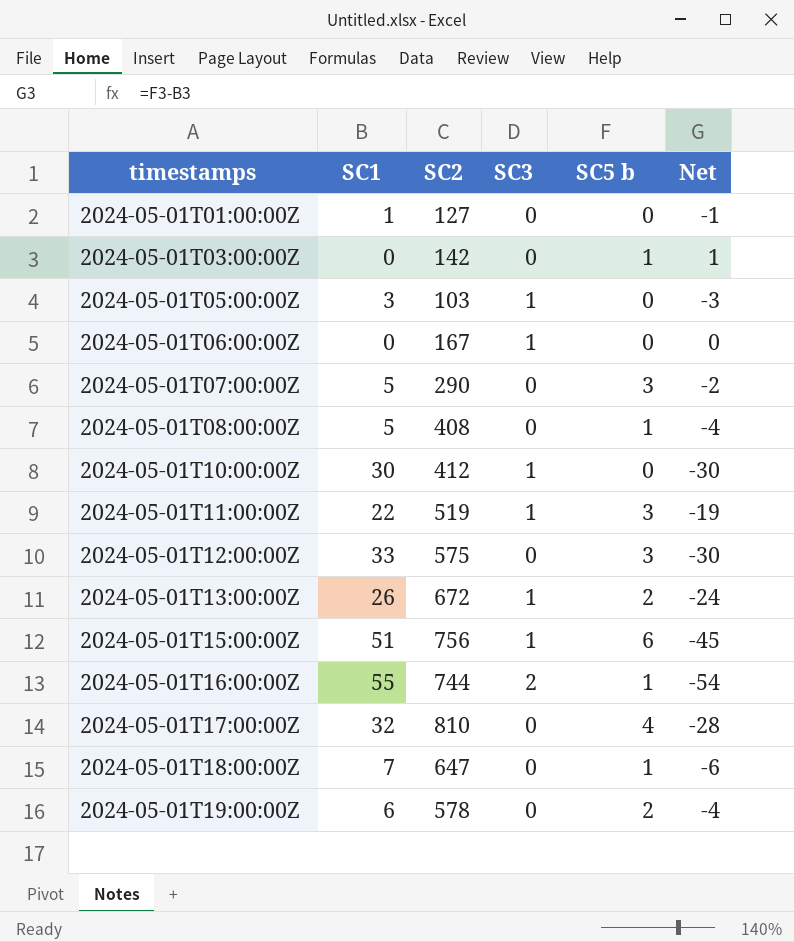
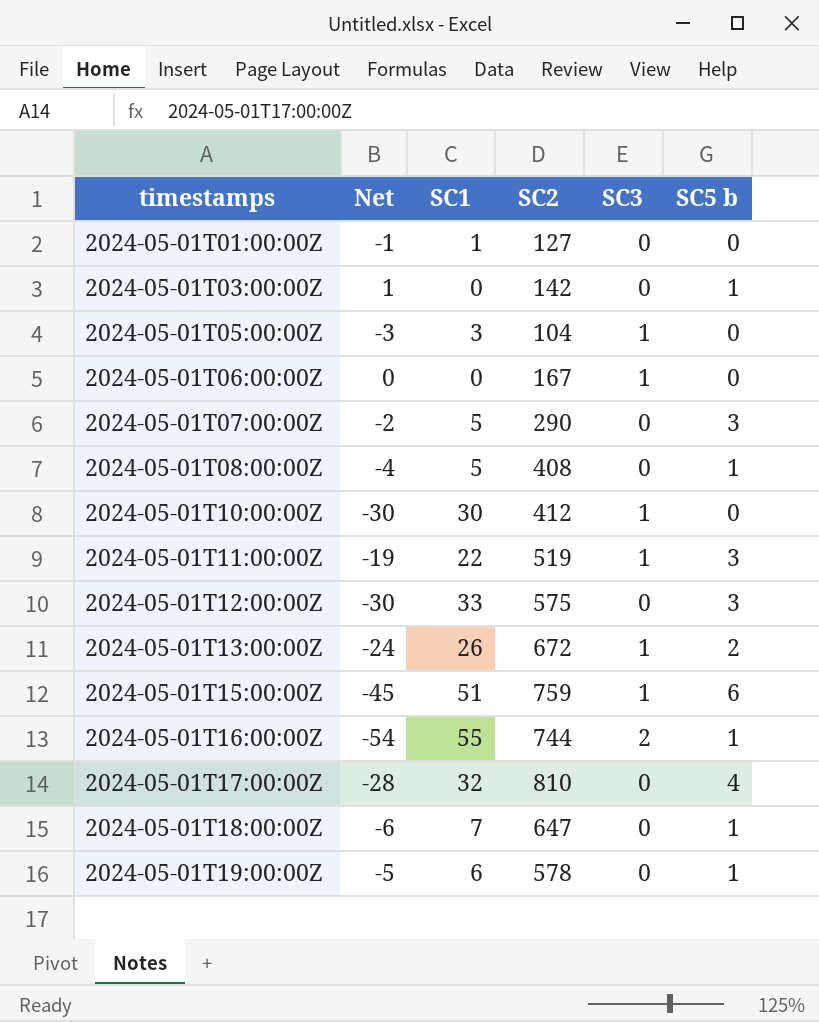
column Net | position: 6 -> 2
2024-05-01T05:00:00Z | SC2: 103 -> 104
2024-05-01T15:00:00Z | SC2: 756 -> 759
2024-05-01T19:00:00Z | Net: -4 -> -5
2024-05-01T19:00:00Z | SC5 b: 2 -> 1

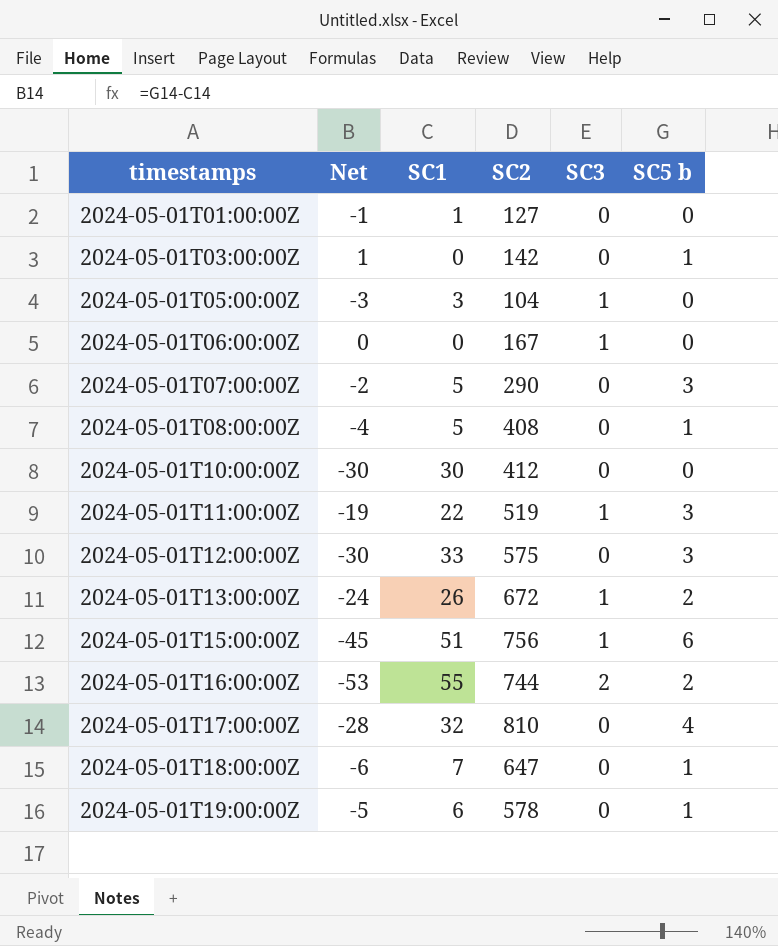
2024-05-01T10:00:00Z | SC3: 1 -> 0
2024-05-01T15:00:00Z | SC2: 759 -> 756
2024-05-01T16:00:00Z | Net: -54 -> -53
2024-05-01T16:00:00Z | SC5 b: 1 -> 2

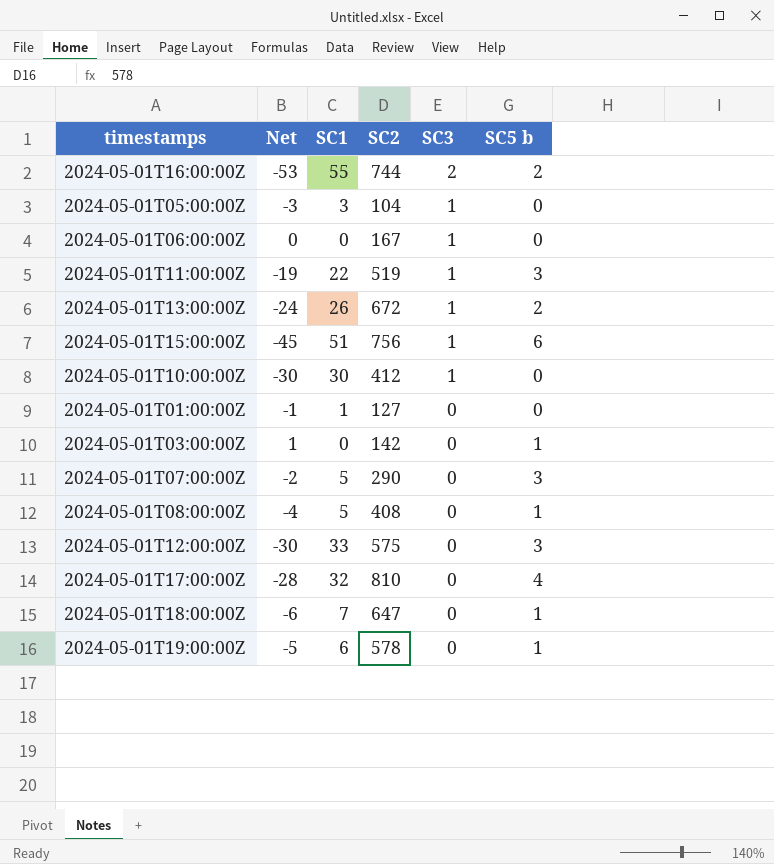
row order: timestamps ascending -> SC3 descending
2024-05-01T10:00:00Z | SC3: 0 -> 1

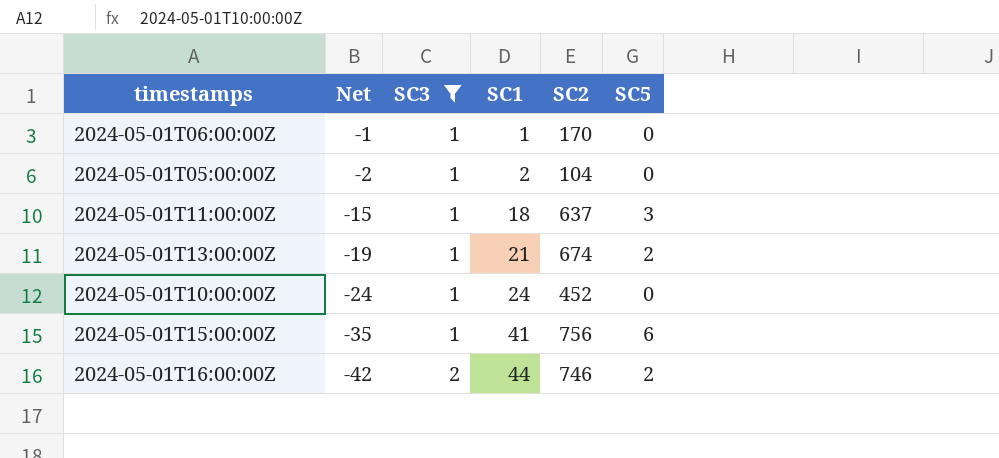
filter: none -> SC3 != 0
row order: SC3 descending -> Net descending
column SC3 | position: 5 -> 3
column name: SC5 b -> SC5
2024-05-01T06:00:00Z | Net: 0 -> -1
2024-05-01T06:00:00Z | SC1: 0 -> 1
2024-05-01T06:00:00Z | SC2: 167 -> 170
2024-05-01T05:00:00Z | Net: -3 -> -2
2024-05-01T05:00:00Z | SC1: 3 -> 2
2024-05-01T11:00:00Z | Net: -19 -> -15
2024-05-01T11:00:00Z | SC1: 22 -> 18
2024-05-01T11:00:00Z | SC2: 519 -> 637
2024-05-01T13:00:00Z | Net: -24 -> -19
2024-05-01T13:00:00Z | SC1: 26 -> 21
2024-05-01T13:00:00Z | SC2: 672 -> 674
2024-05-01T10:00:00Z | Net: -30 -> -24
2024-05-01T10:00:00Z | SC1: 30 -> 24
2024-05-01T10:00:00Z | SC2: 412 -> 452
2024-05-01T15:00:00Z | Net: -45 -> -35
2024-05-01T15:00:00Z | SC1: 51 -> 41
2024-05-01T16:00:00Z | Net: -53 -> -42
2024-05-01T16:00:00Z | SC1: 55 -> 44
2024-05-01T16:00:00Z | SC2: 744 -> 746

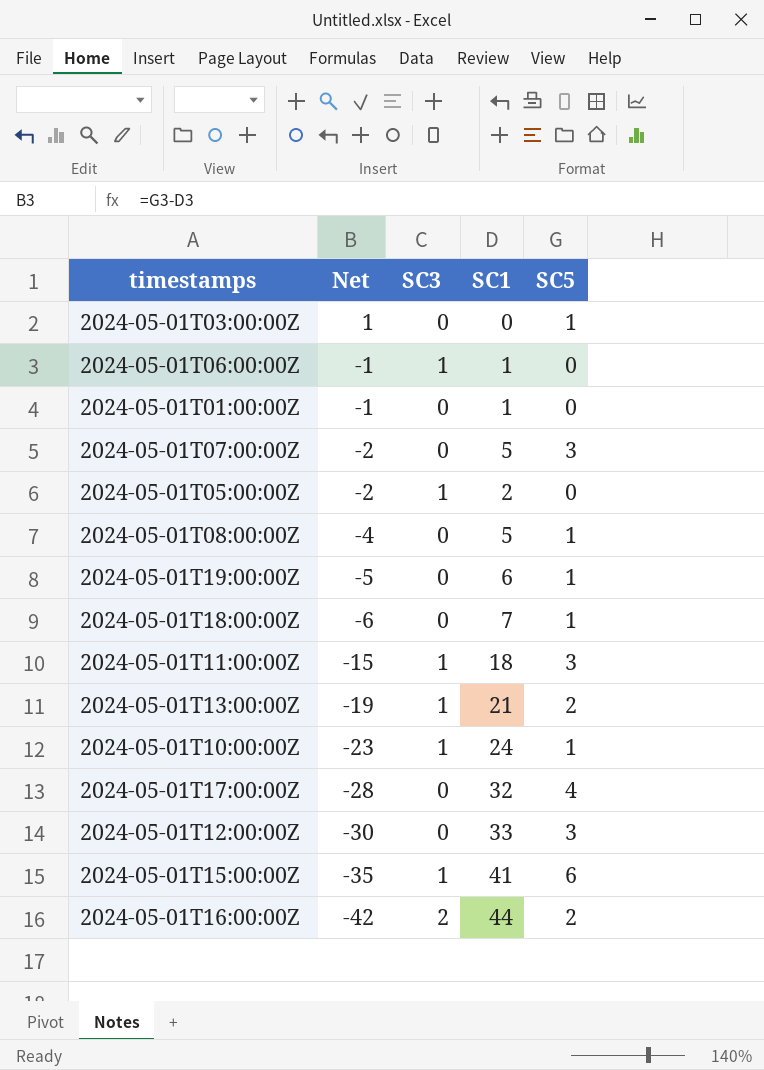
filter: SC3 != 0 -> none
column SC2 | position: 5 -> none
2024-05-01T10:00:00Z | Net: -24 -> -23
2024-05-01T10:00:00Z | SC5: 0 -> 1

